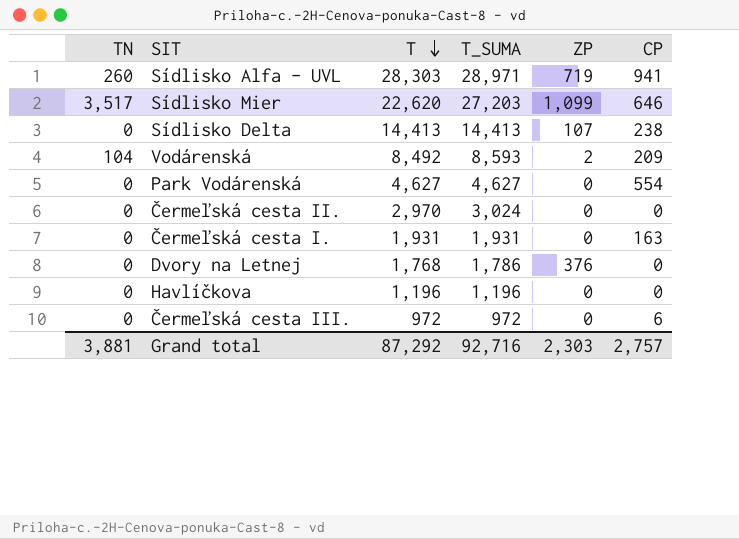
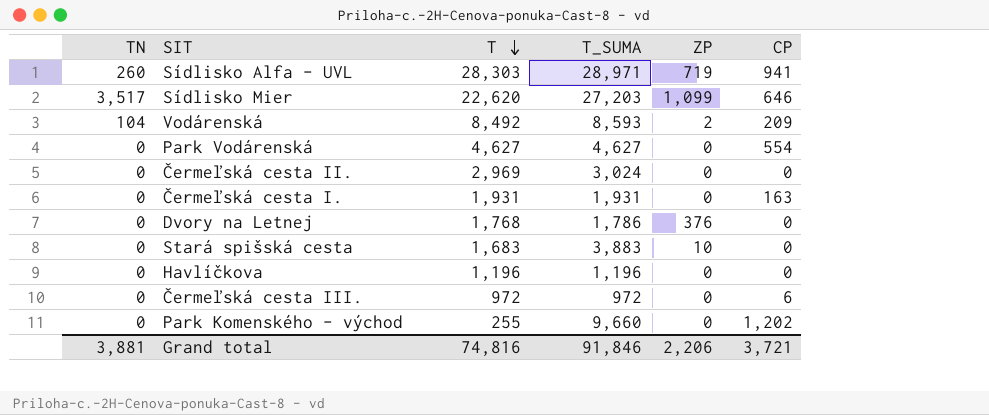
row Sídlisko Delta: 0 | 14,413 | 14,413 | 107 | 238 -> none
Čermeľská cesta II. | T: 2,970 -> 2,969
row Stará spišská cesta: none -> 0 | 1,683 | 3,883 | 10 | 0
row Park Komenského - východ: none -> 0 | 255 | 9,660 | 0 | 1,202
Grand total | T: 87,292 -> 74,816
Grand total | T_SUMA: 92,716 -> 91,846
Grand total | ZP: 2,303 -> 2,206
Grand total | CP: 2,757 -> 3,721

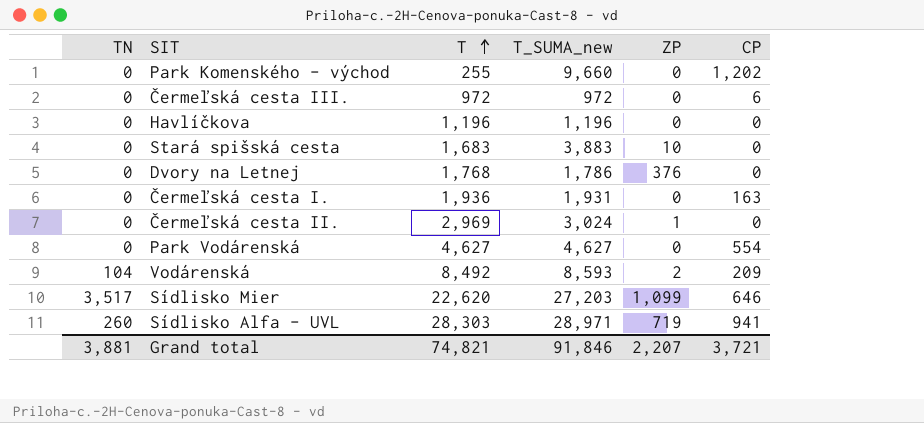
row order: T descending -> T ascending
column name: T_SUMA -> T_SUMA_new
Čermeľská cesta I. | T: 1,931 -> 1,936
Čermeľská cesta II. | ZP: 0 -> 1
Grand total | T: 74,816 -> 74,821
Grand total | ZP: 2,206 -> 2,207

